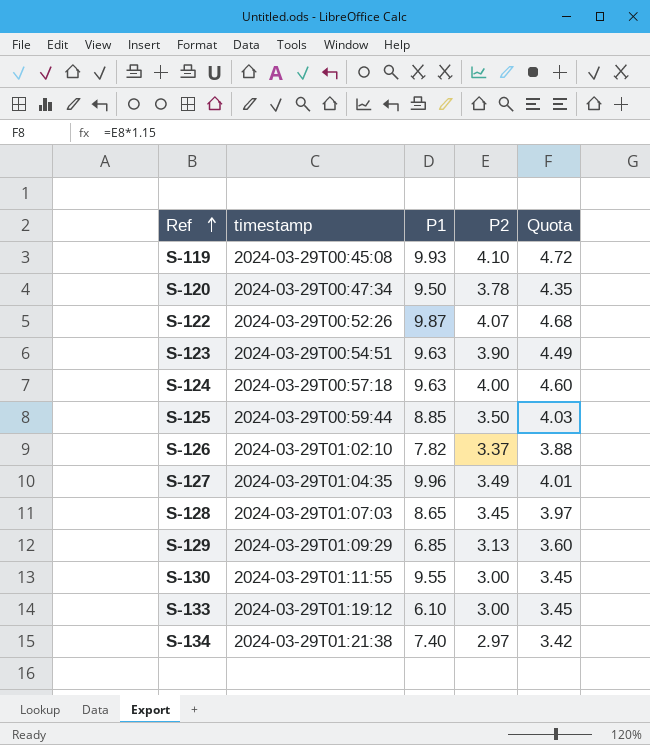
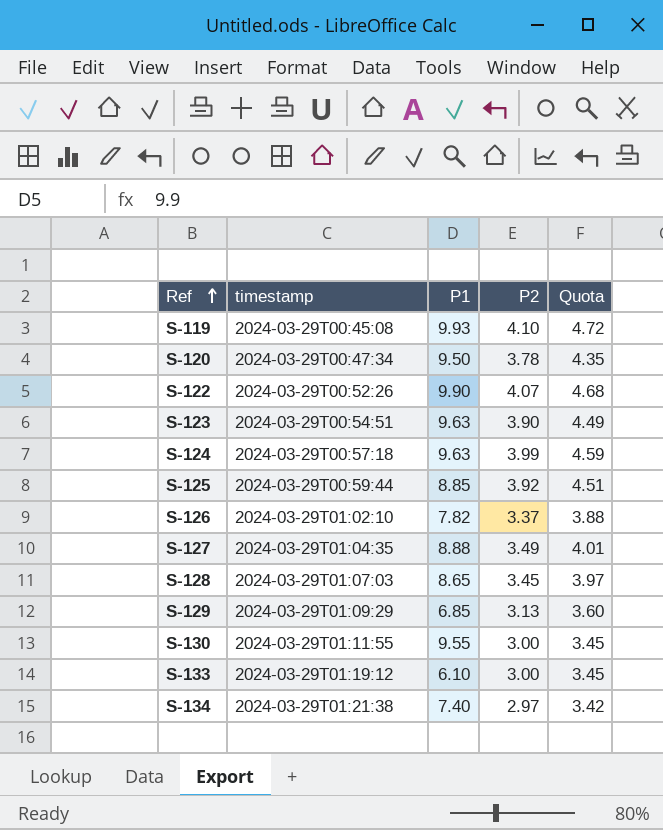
S-122 | P1: 9.87 -> 9.90
S-124 | P2: 4.00 -> 3.99
S-124 | Quota: 4.60 -> 4.59
S-125 | P2: 3.50 -> 3.92
S-125 | Quota: 4.03 -> 4.51
S-127 | P1: 9.96 -> 8.88

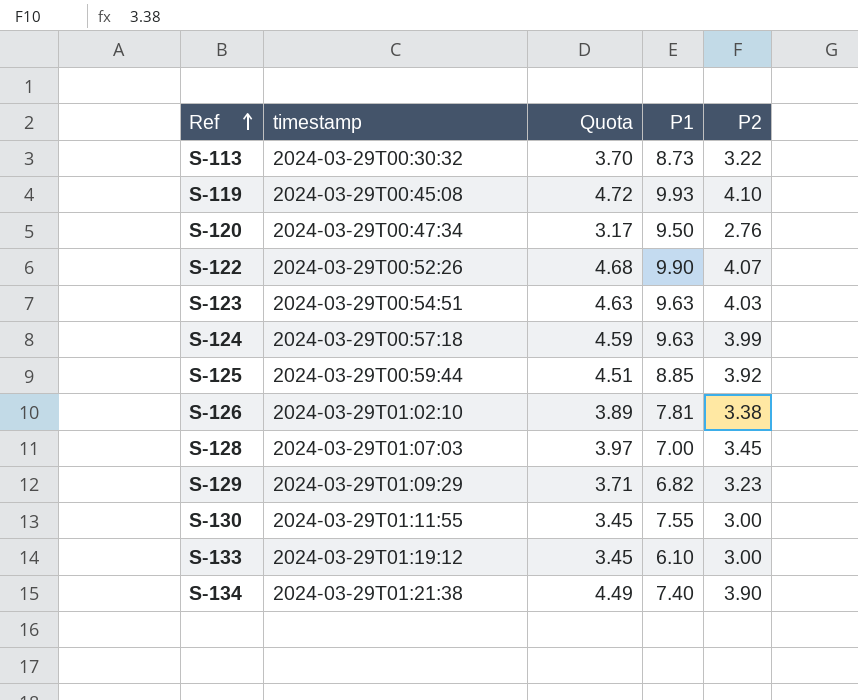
column Quota | position: 5 -> 3
row S-127: 2024-03-29T01:04:35 | 8.88 | 3.49 | 4.01 -> none
row S-113: none -> 2024-03-29T00:30:32 | 3.70 | 8.73 | 3.22
S-120 | Quota: 4.35 -> 3.17
S-120 | P2: 3.78 -> 2.76
S-123 | Quota: 4.49 -> 4.63
S-123 | P2: 3.90 -> 4.03
S-126 | Quota: 3.88 -> 3.89
S-126 | P1: 7.82 -> 7.81
S-126 | P2: 3.37 -> 3.38
S-128 | P1: 8.65 -> 7.00
S-129 | Quota: 3.60 -> 3.71
S-129 | P1: 6.85 -> 6.82
S-129 | P2: 3.13 -> 3.23
S-130 | P1: 9.55 -> 7.55
S-134 | Quota: 3.42 -> 4.49
S-134 | P2: 2.97 -> 3.90

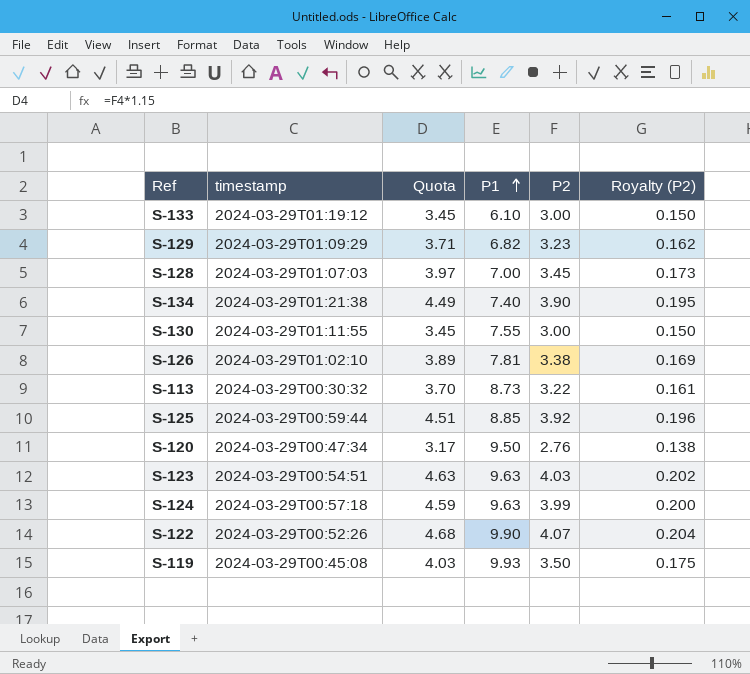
row order: Ref ascending -> P1 ascending
column Royalty (P2) | formula: none -> [P2] * 0.05
S-119 | Quota: 4.72 -> 4.03
S-119 | P2: 4.10 -> 3.50

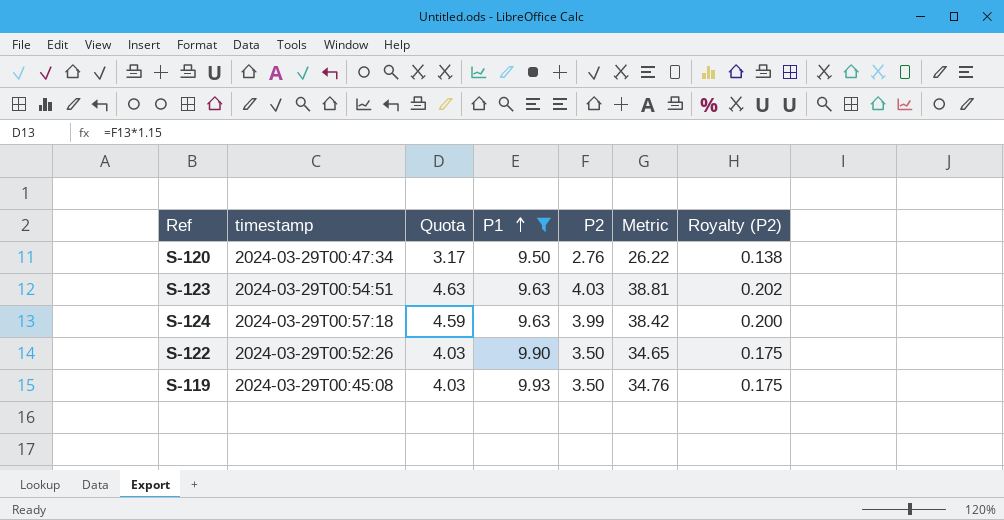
filter: none -> P1 >= 9.50
column Metric | formula: none -> [P1] * [P2]
S-122 | Quota: 4.68 -> 4.03
S-122 | P2: 4.07 -> 3.50
S-122 | Royalty (P2): 0.204 -> 0.175

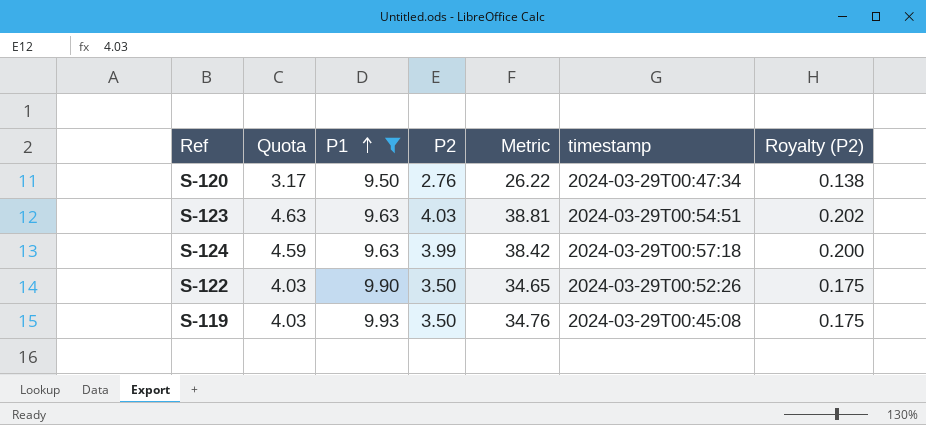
column timestamp | position: 2 -> 6

